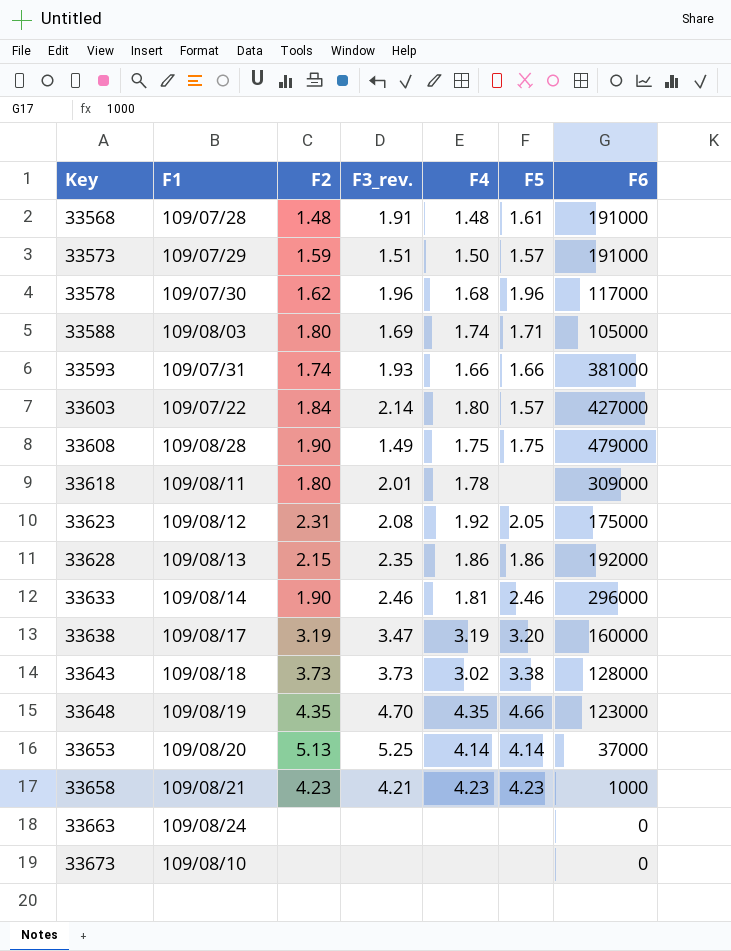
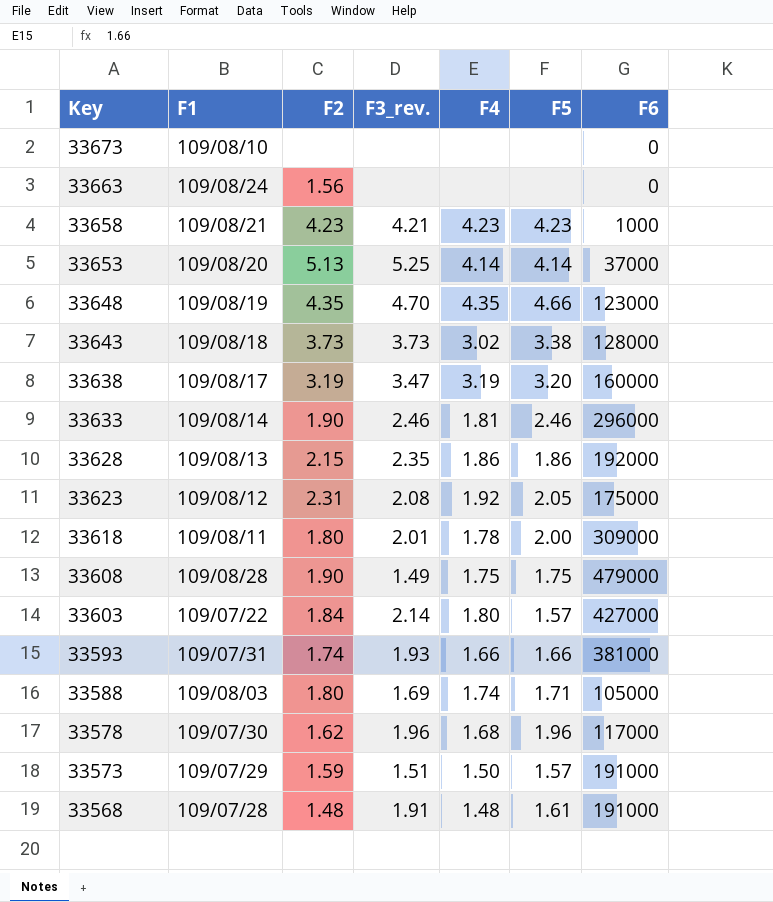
row order: Key ascending -> Key descending
33663 | F2: none -> 1.56
33618 | F5: none -> 2.00

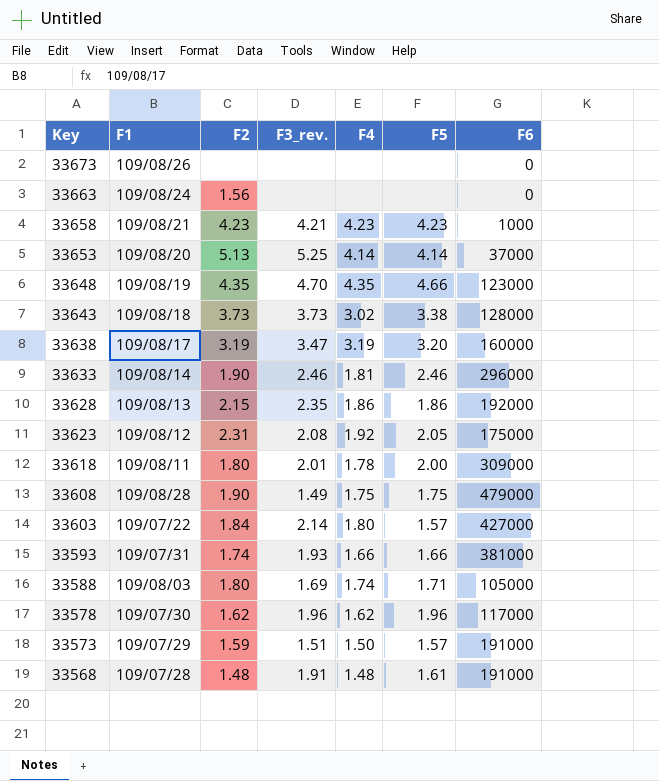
33673 | F1: 109/08/10 -> 109/08/26
33578 | F4: 1.68 -> 1.62

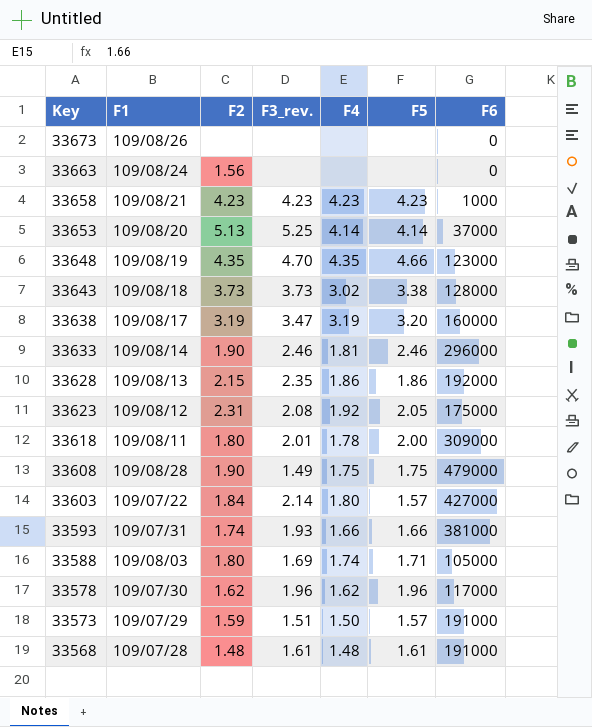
33658 | F3_rev.: 4.21 -> 4.23
33568 | F3_rev.: 1.91 -> 1.61

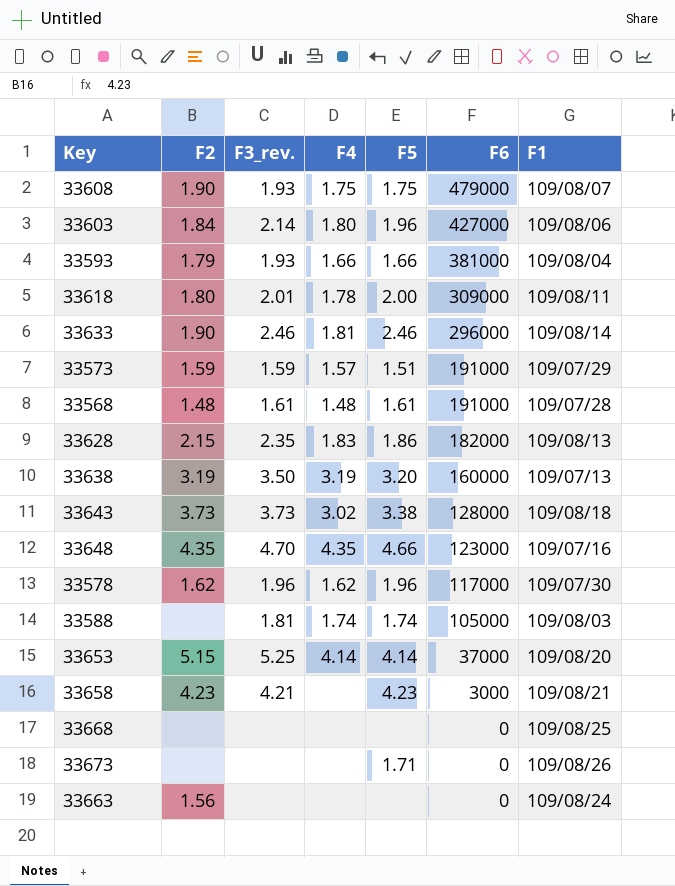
row order: Key descending -> F6 descending
column F1 | position: 2 -> 7
row 33623: 109/08/12 | 2.31 | 2.08 | 1.92 | 2.05 | 175000 -> none
33608 | F3_rev.: 1.49 -> 1.93
33608 | F1: 109/08/28 -> 109/08/07
33603 | F5: 1.57 -> 1.96
33603 | F1: 109/07/22 -> 109/08/06
33593 | F2: 1.74 -> 1.79
33593 | F1: 109/07/31 -> 109/08/04
33573 | F3_rev.: 1.51 -> 1.59
33573 | F4: 1.50 -> 1.57
33573 | F5: 1.57 -> 1.51
33628 | F4: 1.86 -> 1.83
33628 | F6: 192000 -> 182000
33638 | F3_rev.: 3.47 -> 3.50
33638 | F1: 109/08/17 -> 109/07/13
33648 | F1: 109/08/19 -> 109/07/16
33588 | F2: 1.80 -> none
33588 | F3_rev.: 1.69 -> 1.81
33588 | F5: 1.71 -> 1.74
33653 | F2: 5.13 -> 5.15
33658 | F3_rev.: 4.23 -> 4.21
33658 | F4: 4.23 -> none
33658 | F6: 1000 -> 3000
row 33668: none -> none | none | none | none | 0 | 109/08/25
33673 | F5: none -> 1.71

